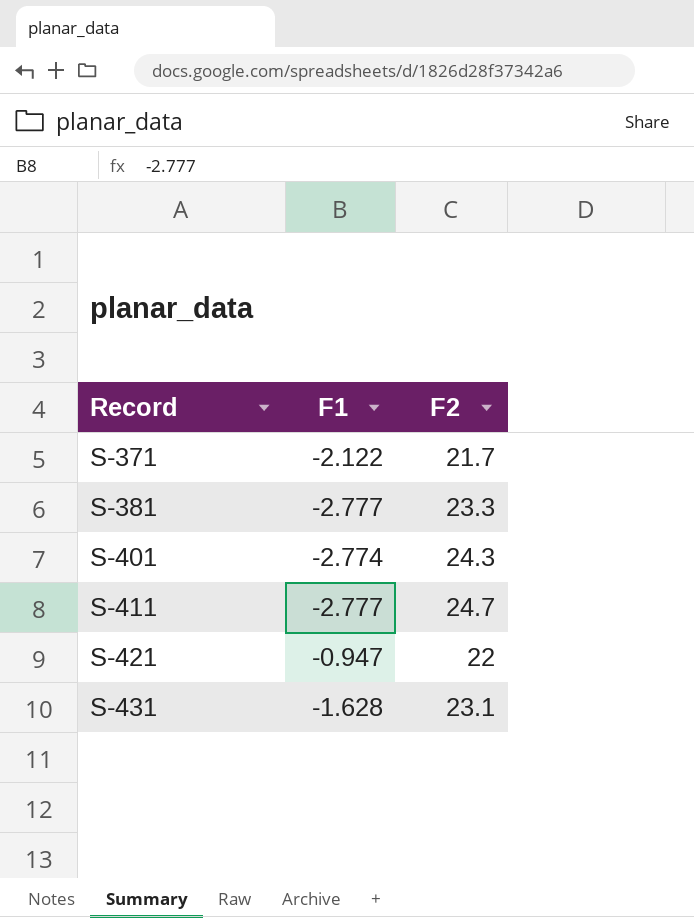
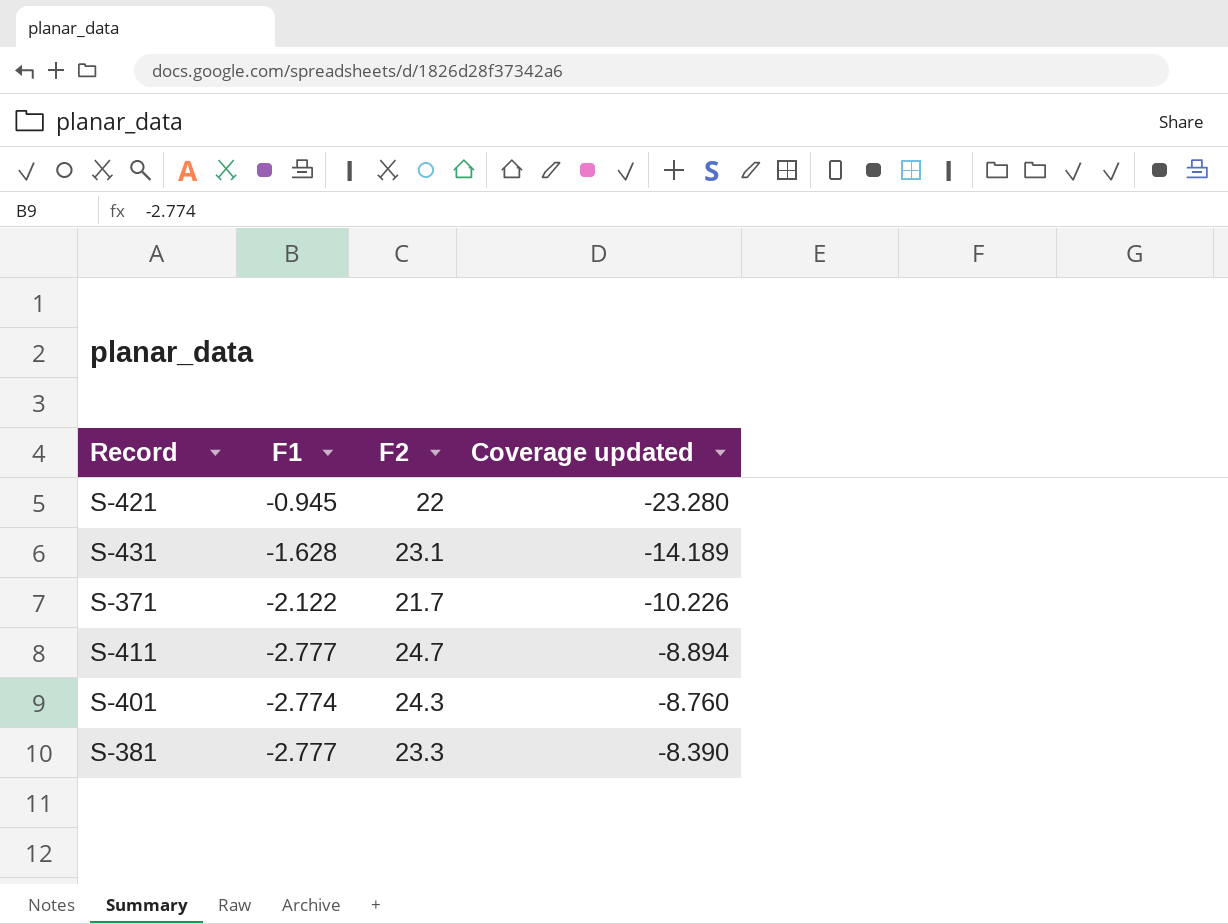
row order: Record ascending -> Coverage updated ascending
column Coverage updated | formula: none -> [F2] / [F1]
S-421 | F1: -0.947 -> -0.945

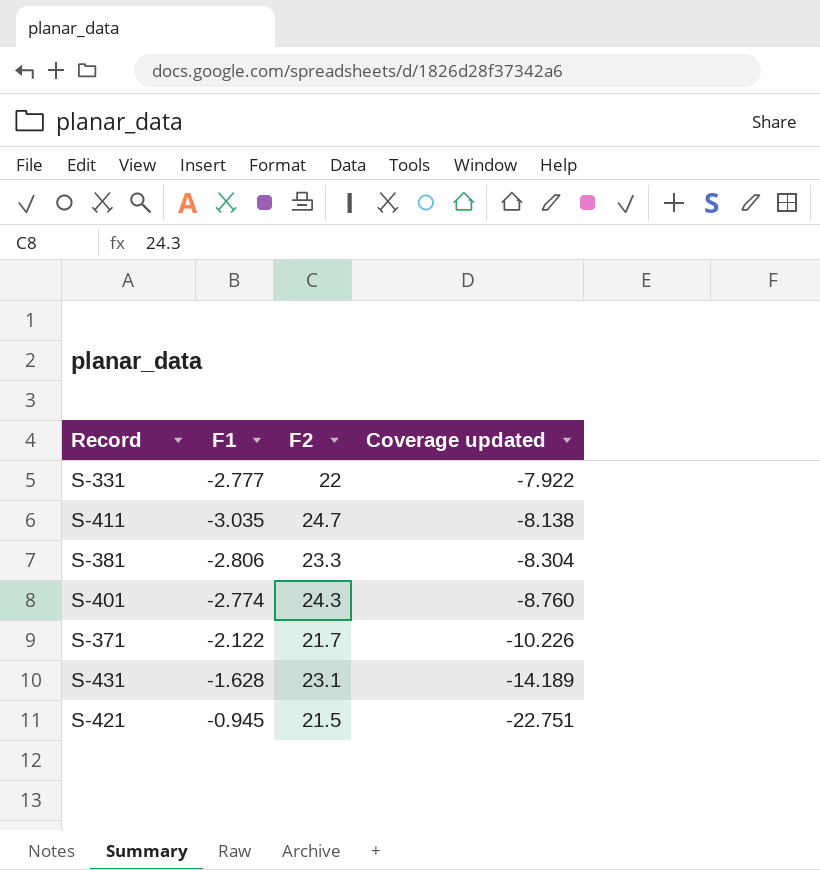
row order: Coverage updated ascending -> Coverage updated descending
row S-331: none -> -2.777 | 22 | -7.922
S-411 | F1: -2.777 -> -3.035
S-411 | Coverage updated: -8.894 -> -8.138
S-381 | F1: -2.777 -> -2.806
S-381 | Coverage updated: -8.390 -> -8.304
S-421 | F2: 22 -> 21.5
S-421 | Coverage updated: -23.280 -> -22.751

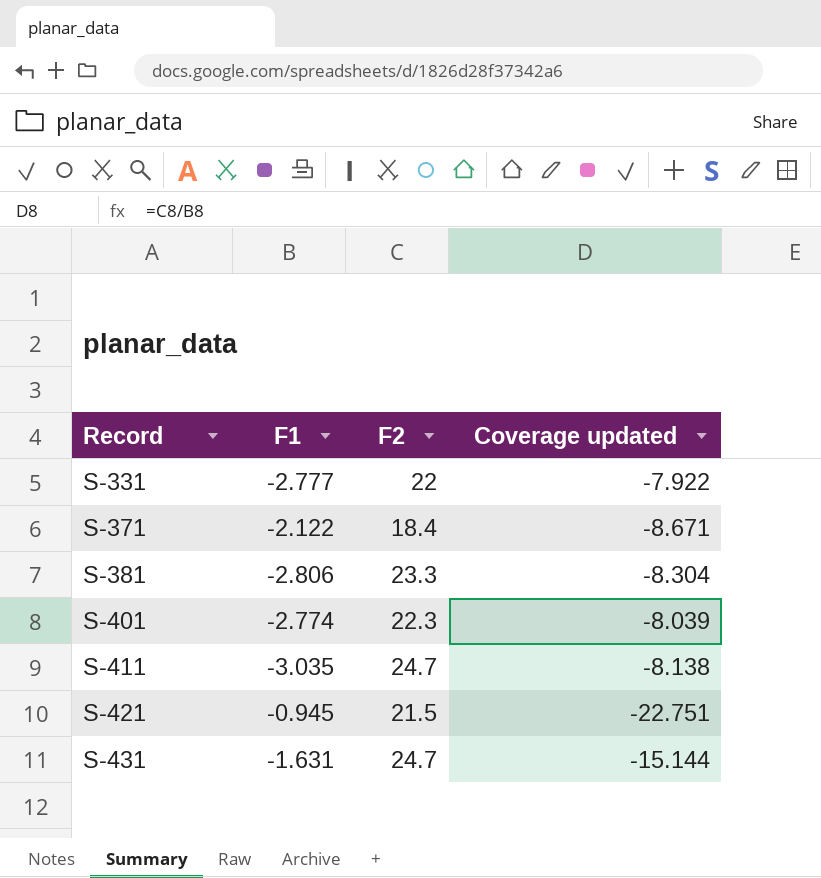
row order: Coverage updated descending -> Record ascending
S-371 | F2: 21.7 -> 18.4
S-371 | Coverage updated: -10.226 -> -8.671
S-401 | F2: 24.3 -> 22.3
S-401 | Coverage updated: -8.760 -> -8.039
S-431 | F1: -1.628 -> -1.631
S-431 | F2: 23.1 -> 24.7
S-431 | Coverage updated: -14.189 -> -15.144

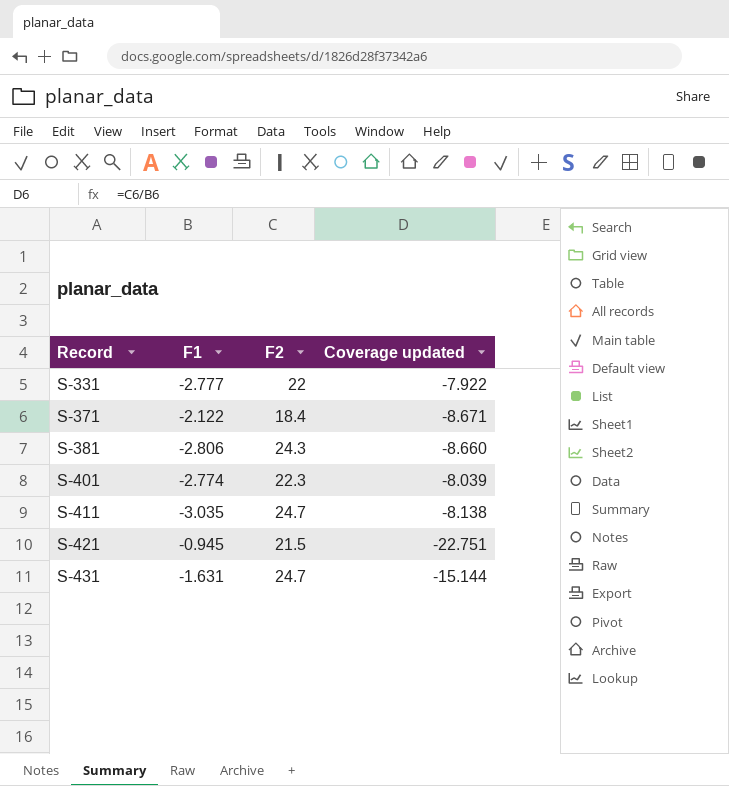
S-381 | F2: 23.3 -> 24.3
S-381 | Coverage updated: -8.304 -> -8.660

